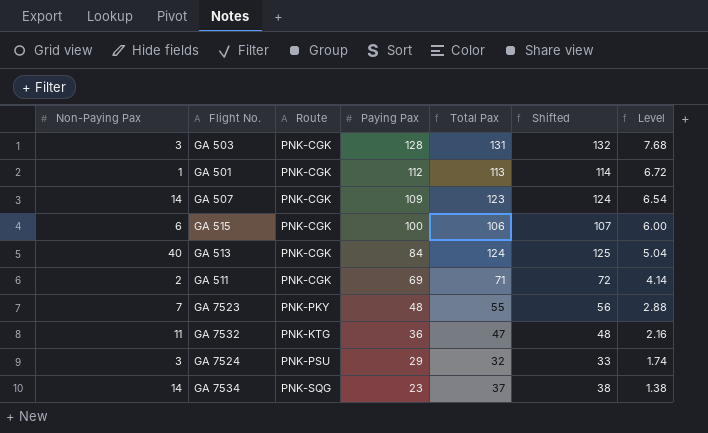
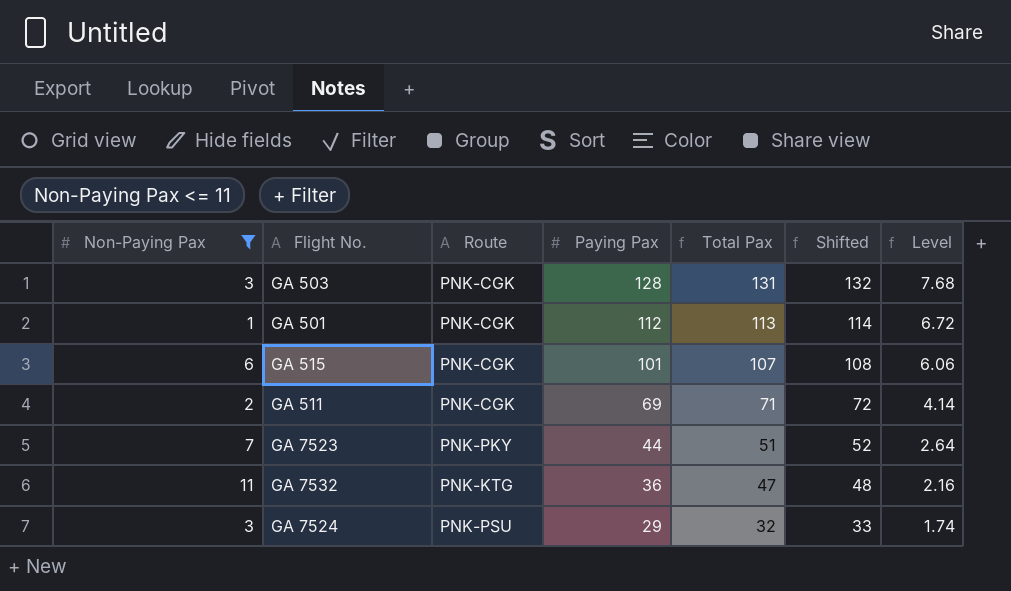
filter: none -> Non-Paying Pax <= 11
GA 515 | Paying Pax: 100 -> 101
GA 515 | Total Pax: 106 -> 107
GA 515 | Shifted: 107 -> 108
GA 515 | Level: 6.00 -> 6.06
GA 7523 | Paying Pax: 48 -> 44
GA 7523 | Total Pax: 55 -> 51
GA 7523 | Shifted: 56 -> 52
GA 7523 | Level: 2.88 -> 2.64

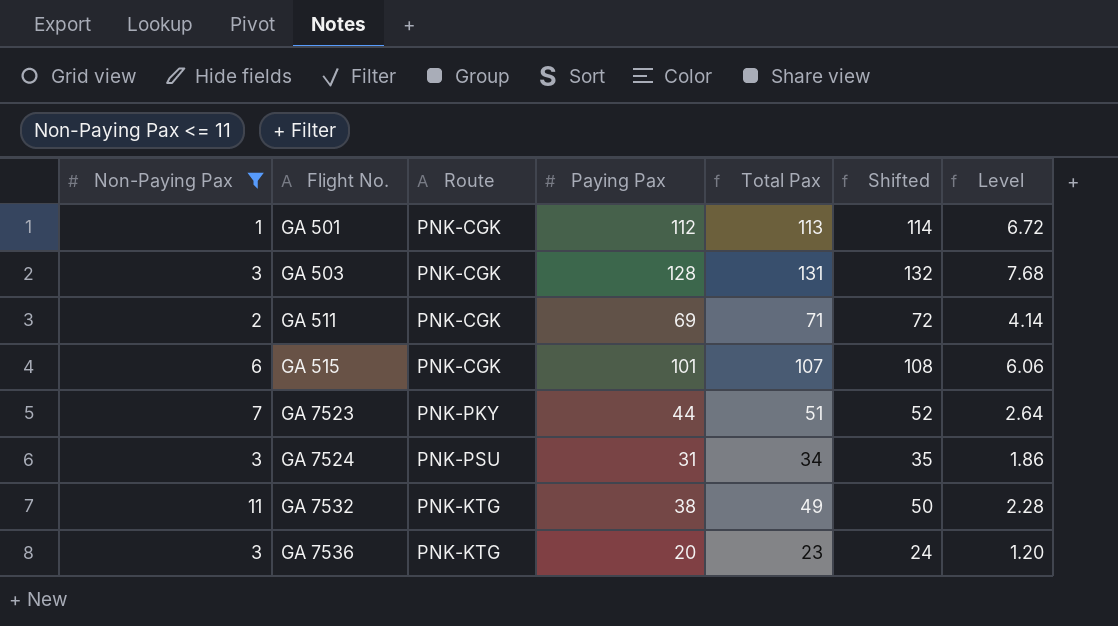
row order: Paying Pax descending -> Flight No. ascending
GA 7524 | Paying Pax: 29 -> 31
GA 7524 | Total Pax: 32 -> 34
GA 7524 | Shifted: 33 -> 35
GA 7524 | Level: 1.74 -> 1.86
GA 7532 | Paying Pax: 36 -> 38
GA 7532 | Total Pax: 47 -> 49
GA 7532 | Shifted: 48 -> 50
GA 7532 | Level: 2.16 -> 2.28
row GA 7536: none -> 3 | PNK-KTG | 20 | 23 | 24 | 1.20

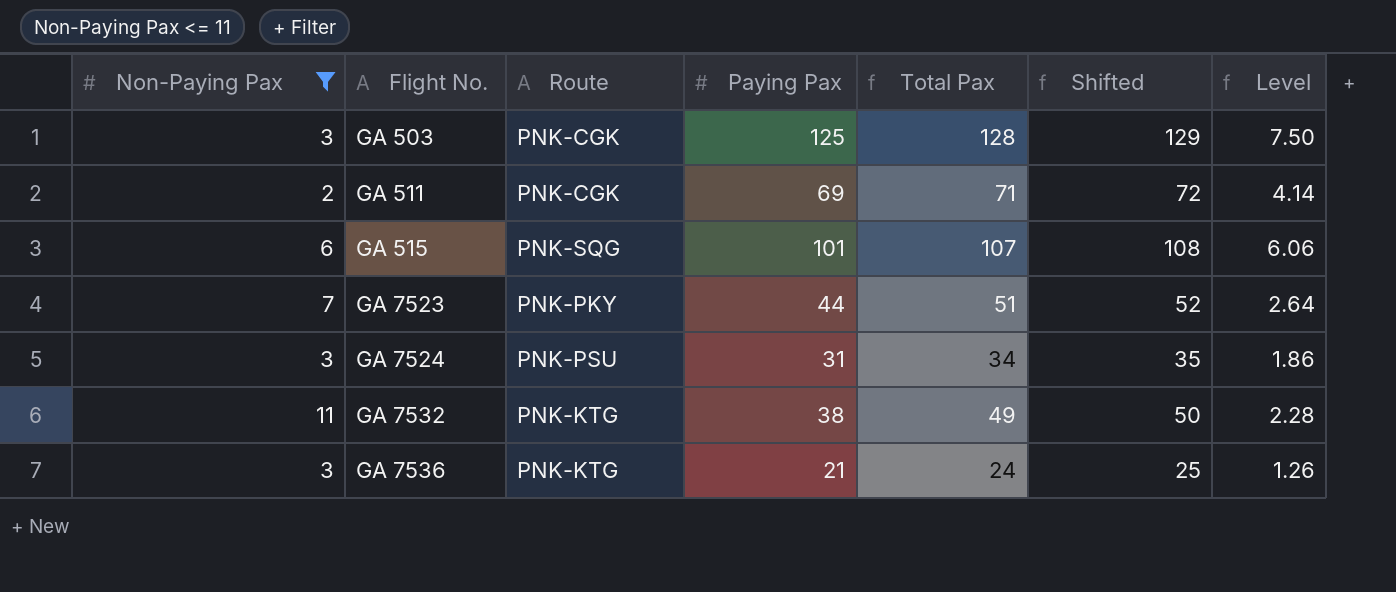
row GA 501: 1 | PNK-CGK | 112 | 113 | 114 | 6.72 -> none
GA 503 | Paying Pax: 128 -> 125
GA 503 | Total Pax: 131 -> 128
GA 503 | Shifted: 132 -> 129
GA 503 | Level: 7.68 -> 7.50
GA 515 | Route: PNK-CGK -> PNK-SQG
GA 7536 | Paying Pax: 20 -> 21
GA 7536 | Total Pax: 23 -> 24
GA 7536 | Shifted: 24 -> 25
GA 7536 | Level: 1.20 -> 1.26

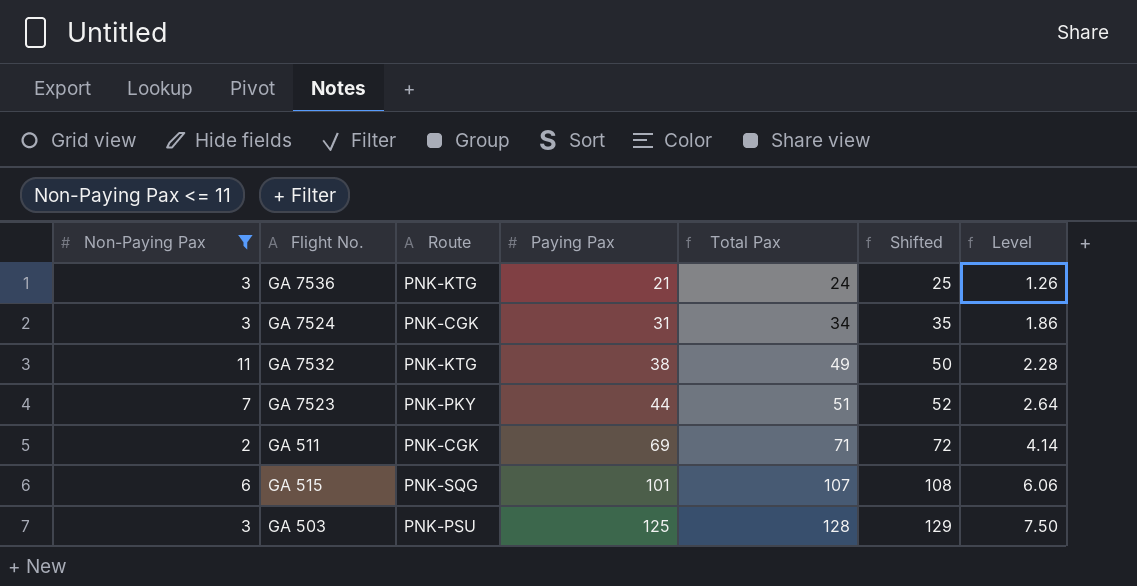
row order: Flight No. ascending -> Paying Pax ascending
GA 7524 | Route: PNK-PSU -> PNK-CGK
GA 503 | Route: PNK-CGK -> PNK-PSU

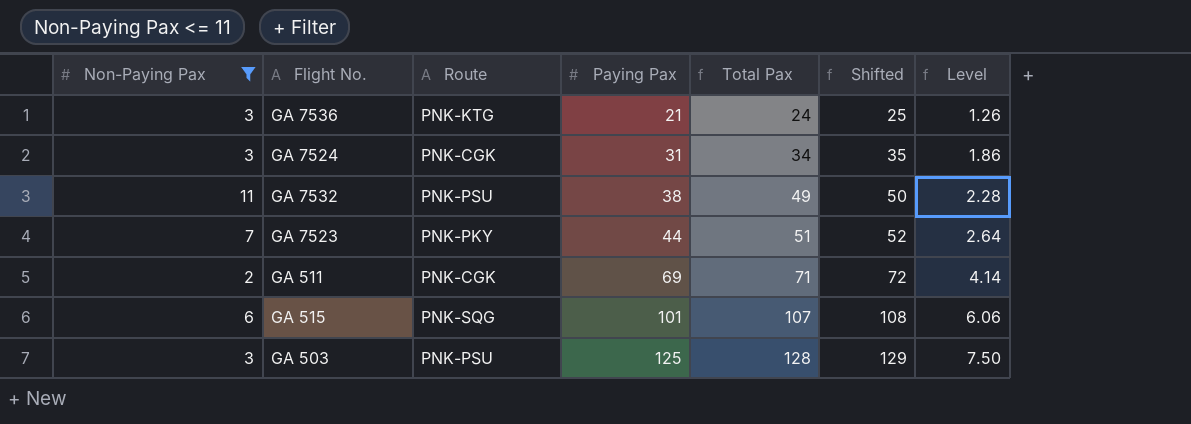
GA 7532 | Route: PNK-KTG -> PNK-PSU

